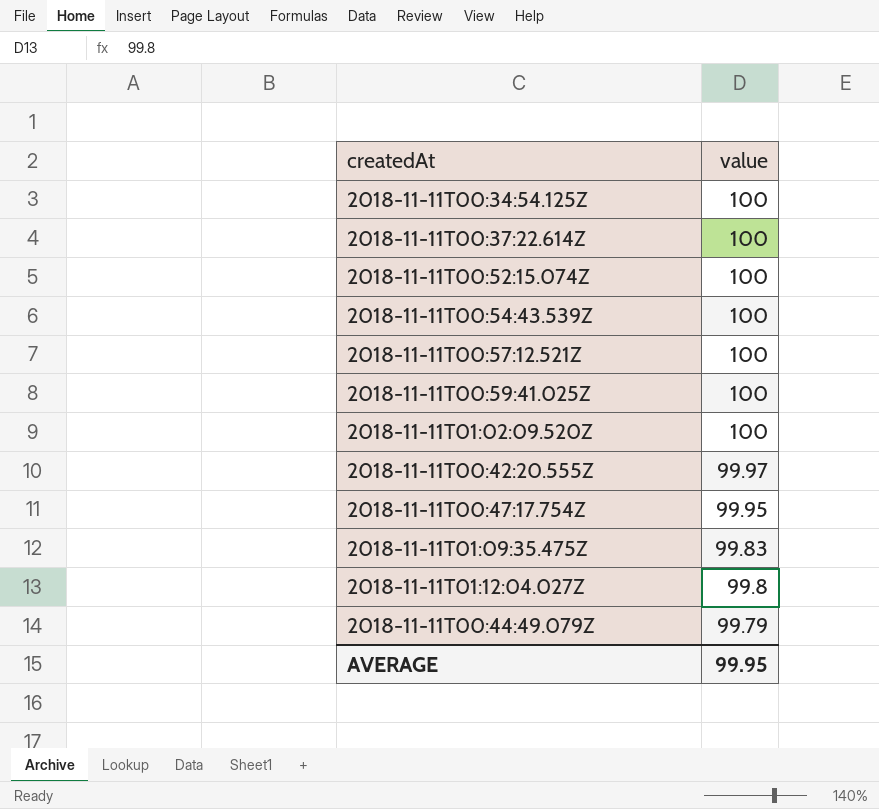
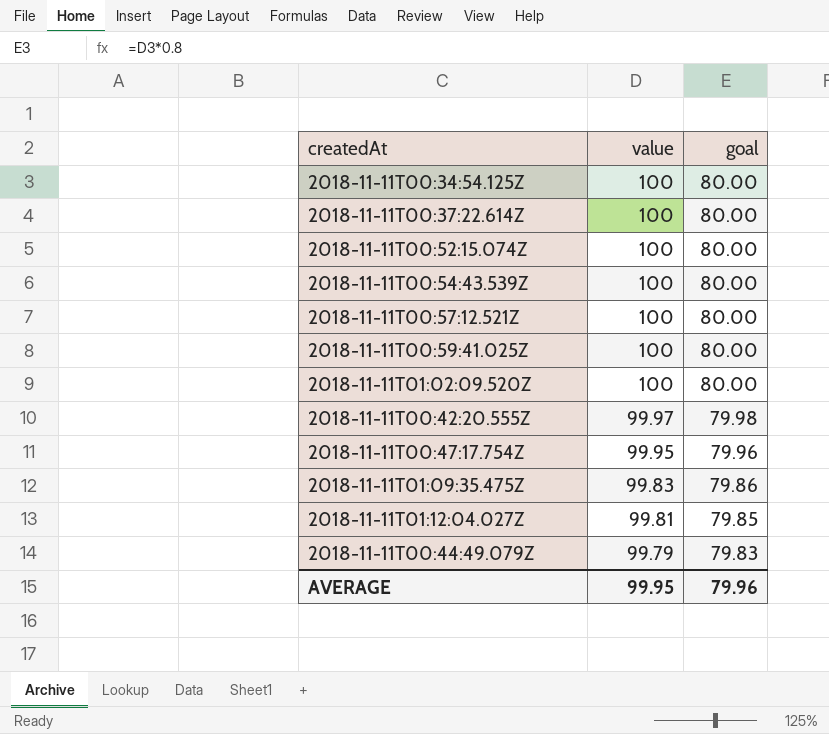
column goal | formula: none -> [value] * 0.8
2018-11-11T01:12:04.027Z | value: 99.8 -> 99.81

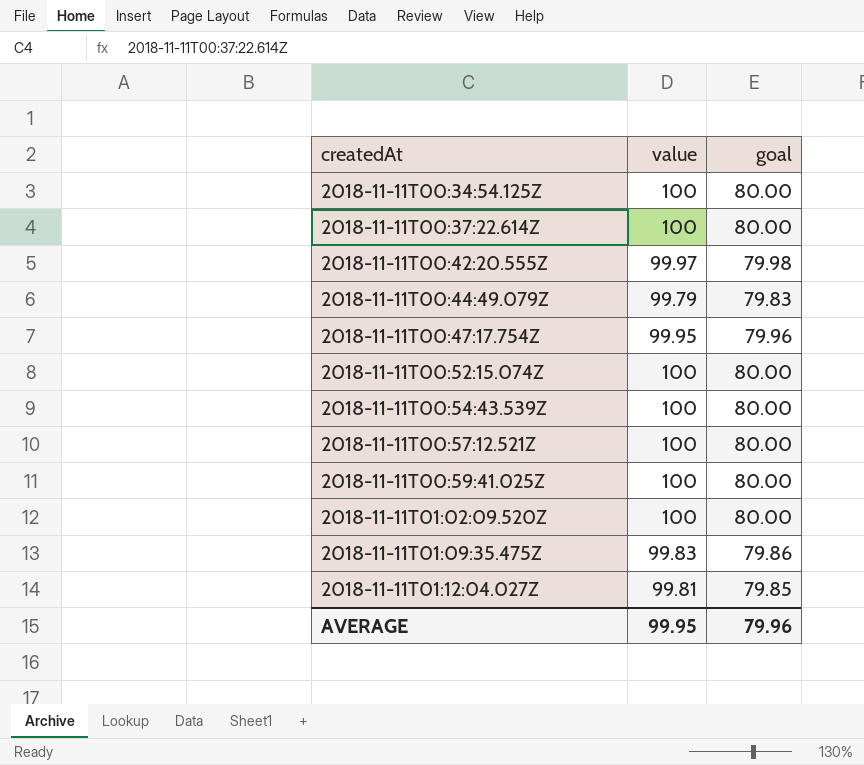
row order: value descending -> createdAt ascending

